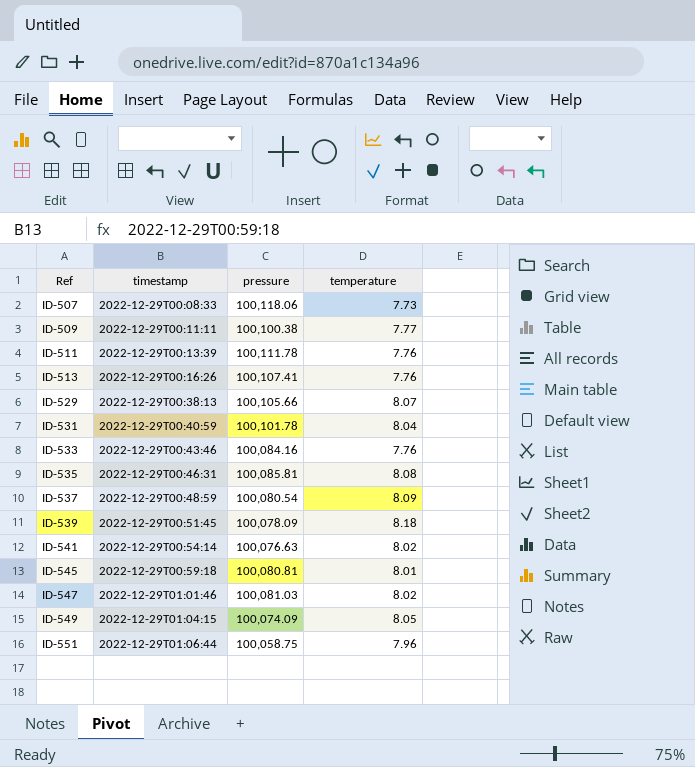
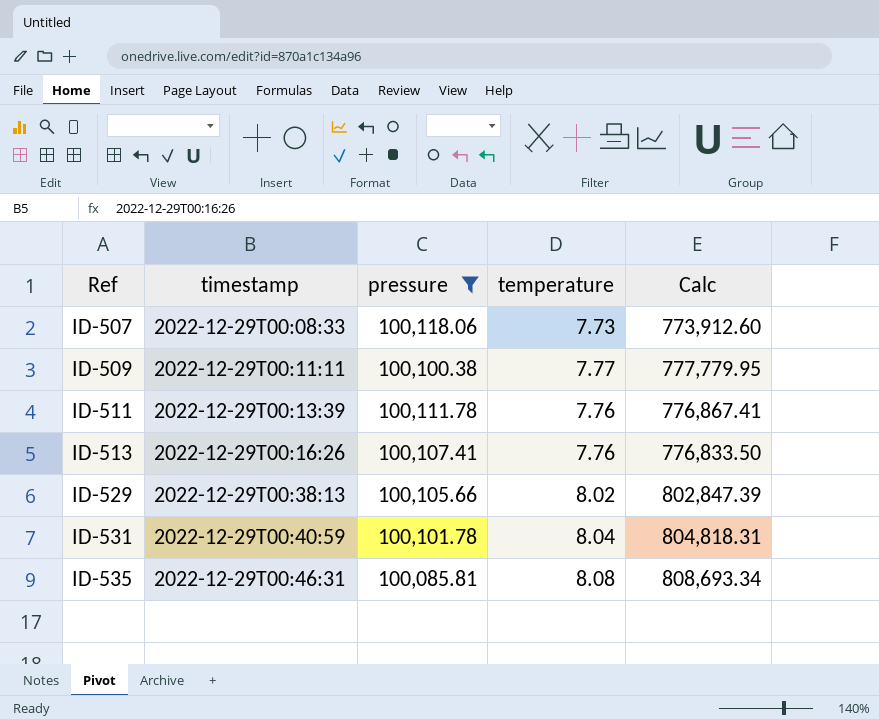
filter: none -> pressure >= 100,085.81
column Calc | formula: none -> [pressure] * [temperature]
ID-529 | temperature: 8.07 -> 8.02

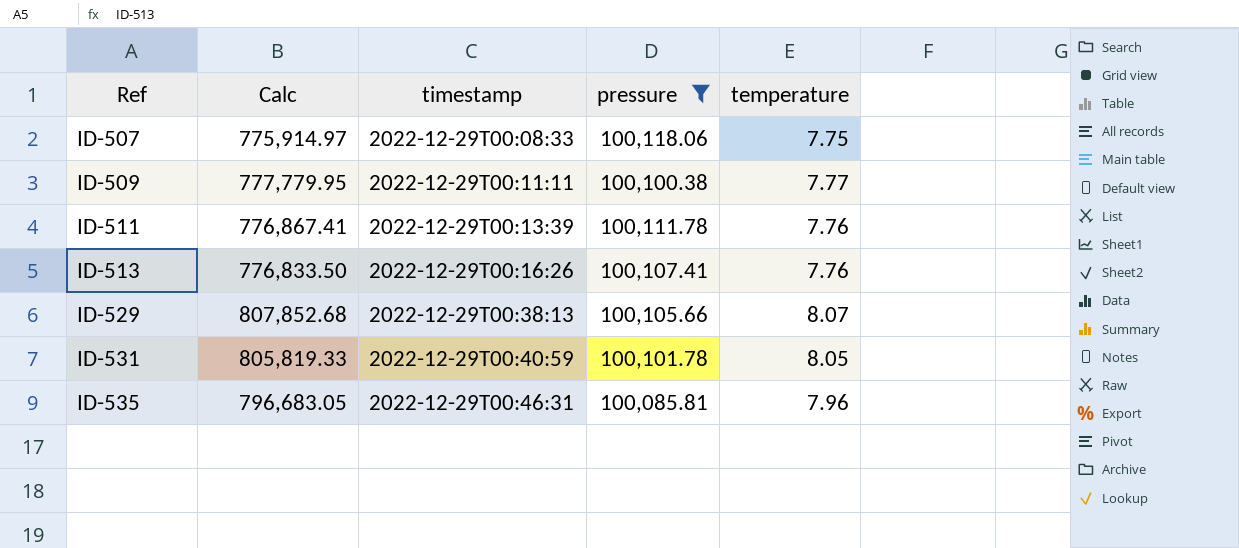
column Calc | position: 5 -> 2
ID-507 | Calc: 773,912.60 -> 775,914.97
ID-507 | temperature: 7.73 -> 7.75
ID-529 | Calc: 802,847.39 -> 807,852.68
ID-529 | temperature: 8.02 -> 8.07
ID-531 | Calc: 804,818.31 -> 805,819.33
ID-531 | temperature: 8.04 -> 8.05
ID-535 | Calc: 808,693.34 -> 796,683.05
ID-535 | temperature: 8.08 -> 7.96

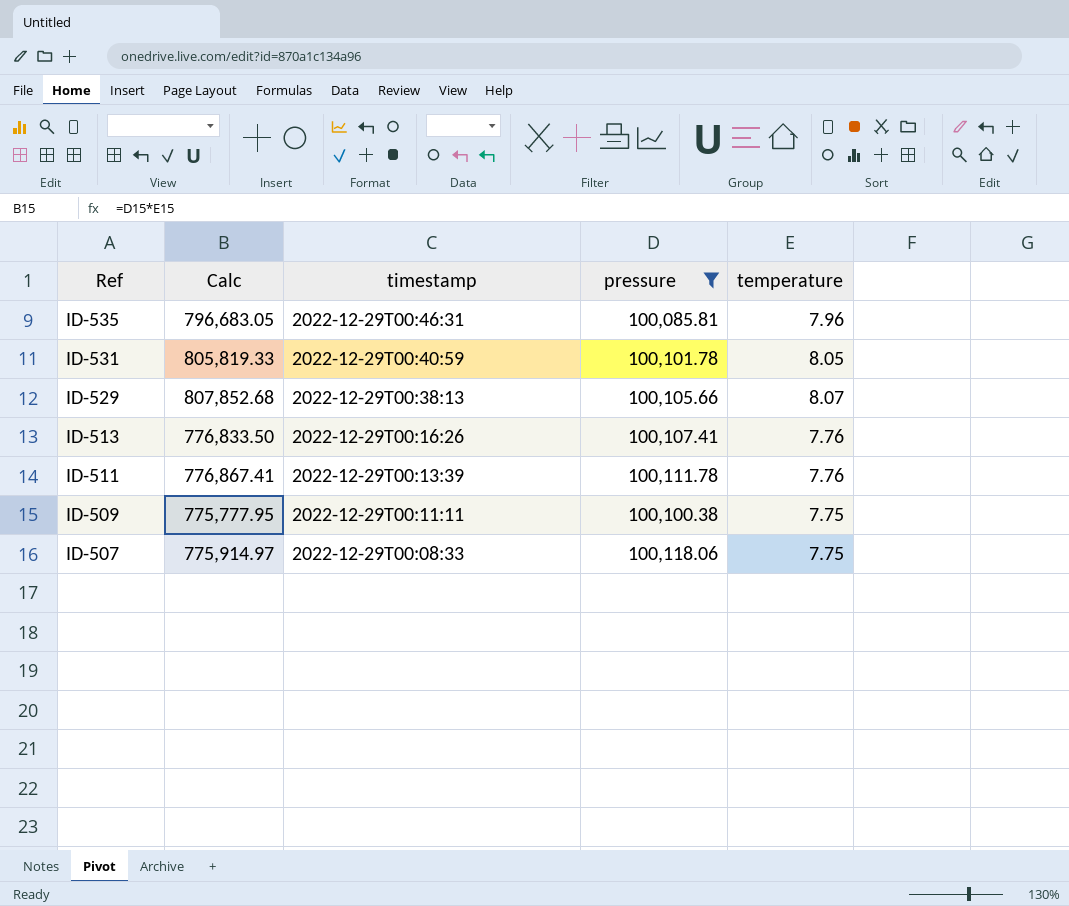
row order: Ref ascending -> Ref descending
ID-509 | Calc: 777,779.95 -> 775,777.95
ID-509 | temperature: 7.77 -> 7.75

